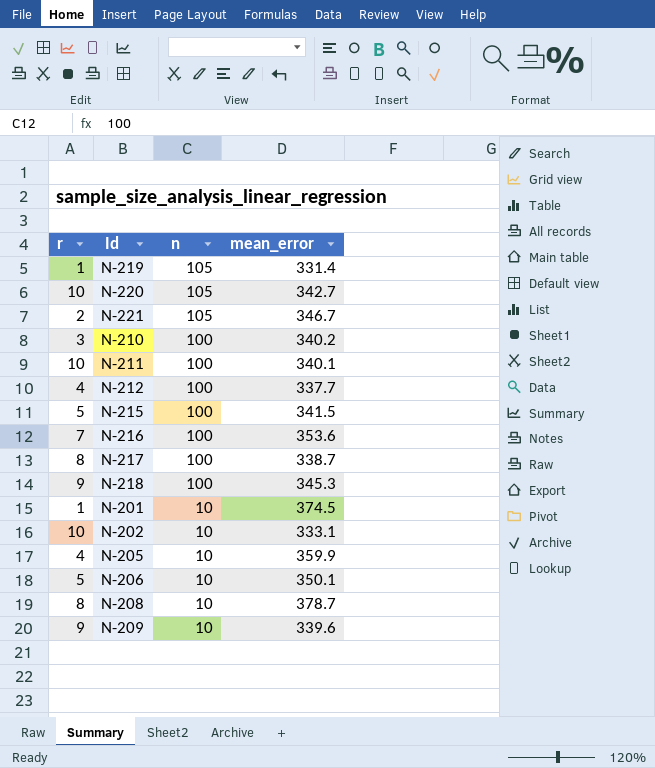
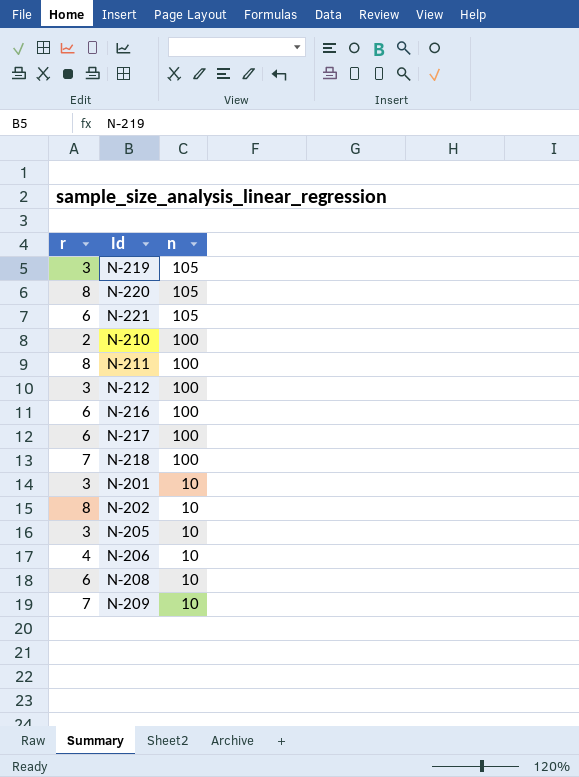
column mean_error | position: 4 -> none
row N-215: 5 | 100 | 341.5 -> none
N-219 | r: 1 -> 3
N-220 | r: 10 -> 8
N-221 | r: 2 -> 6
N-210 | r: 3 -> 2
N-211 | r: 10 -> 8
N-212 | r: 4 -> 3
N-216 | r: 7 -> 6
N-217 | r: 8 -> 6
N-218 | r: 9 -> 7
N-201 | r: 1 -> 3
N-202 | r: 10 -> 8
N-205 | r: 4 -> 3
N-206 | r: 5 -> 4
N-208 | r: 8 -> 6
N-209 | r: 9 -> 7

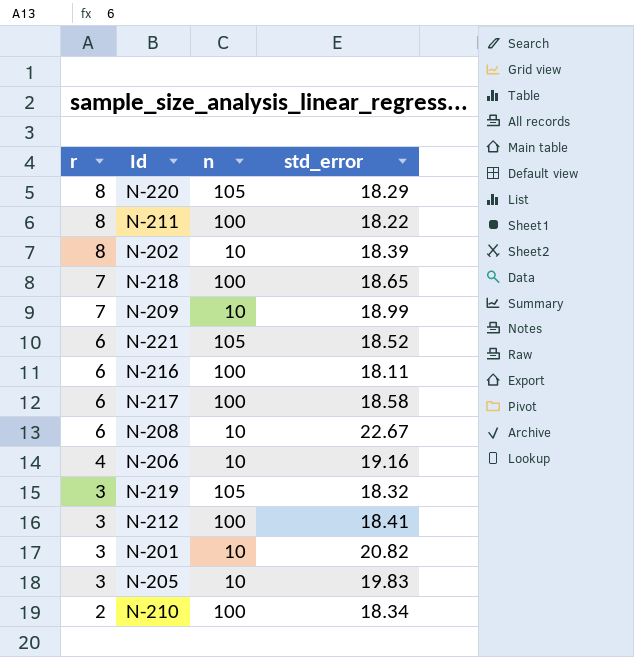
row order: n descending -> r descending
column std_error | position: none -> 4

